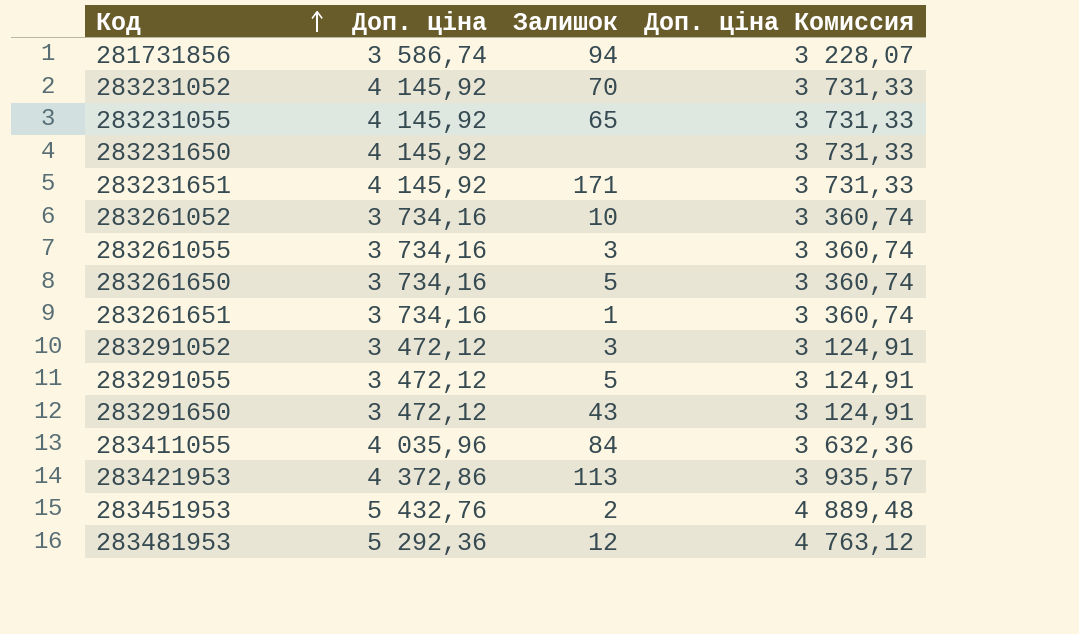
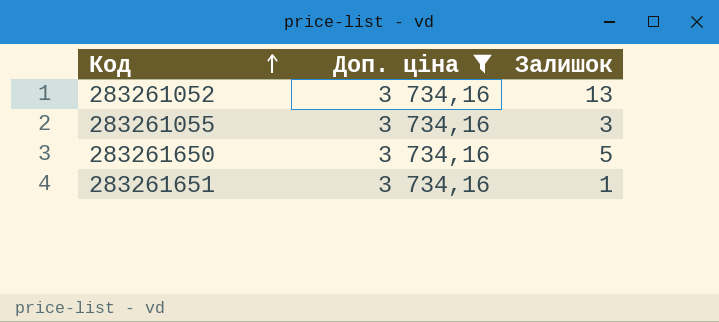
filter: none -> Доп. ціна = 3 734,16
column Доп. ціна Комиссия | formula: [Доп. ціна] * 0,9 -> none
283261052 | Залишок: 10 -> 13

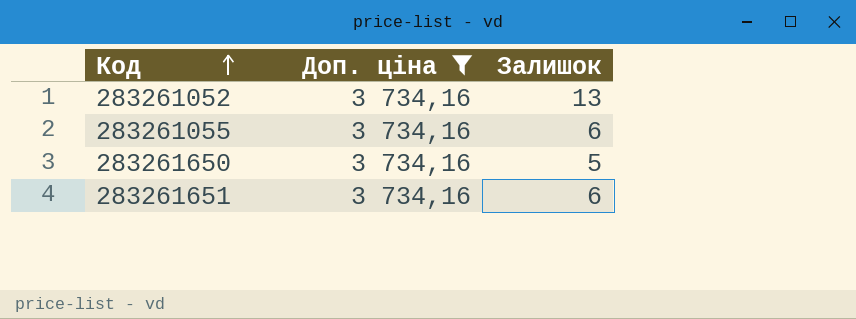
283261055 | Залишок: 3 -> 6
283261651 | Залишок: 1 -> 6

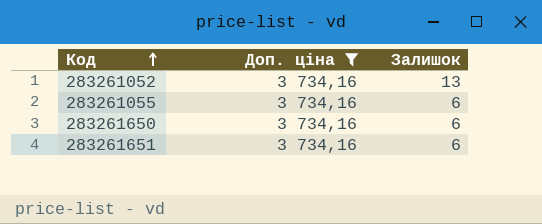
283261650 | Залишок: 5 -> 6

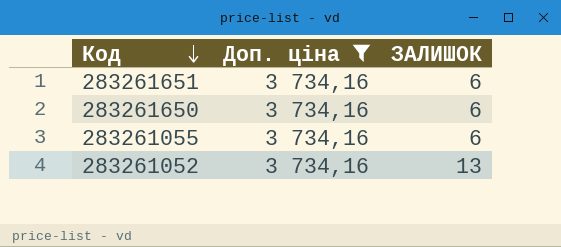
row order: Код ascending -> Код descending
column name: Залишок -> ЗАЛИШОК

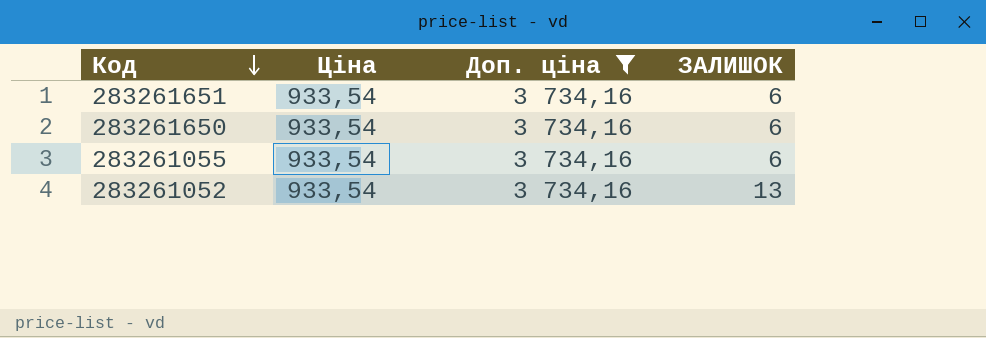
column Ціна | position: none -> 2

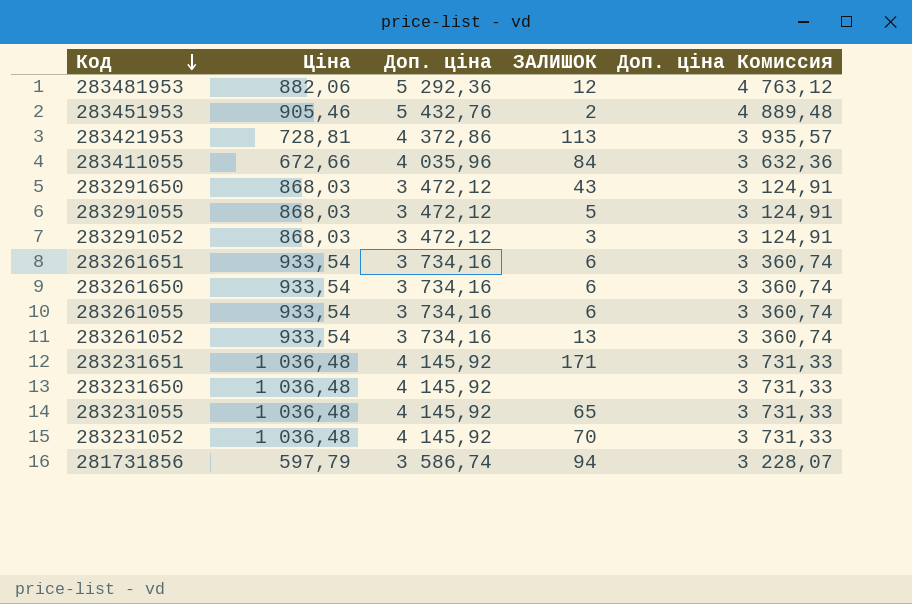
filter: Доп. ціна = 3 734,16 -> none
column Доп. ціна Комиссия | formula: none -> [Доп. ціна] * 0,9

